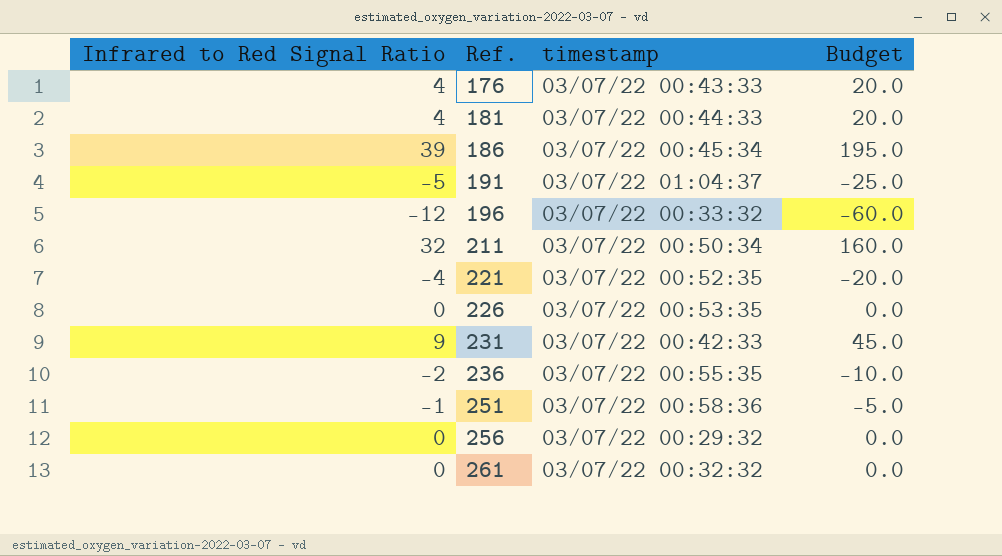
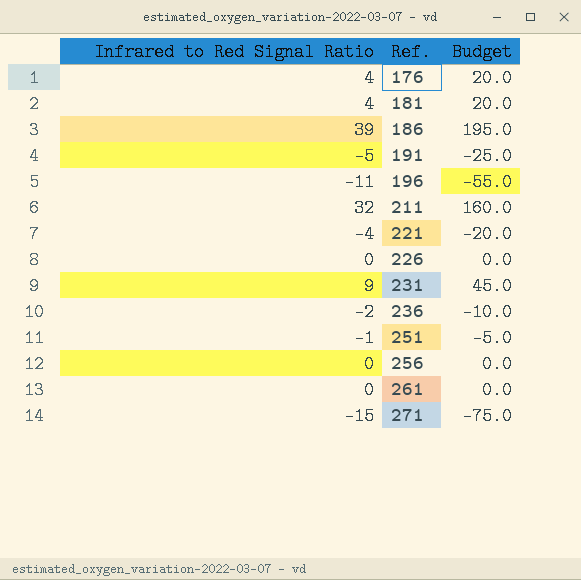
column timestamp | position: 3 -> none
196 | Infrared to Red Signal Ratio: -12 -> -11
196 | Budget: -60.0 -> -55.0
row 271: none -> -15 | -75.0

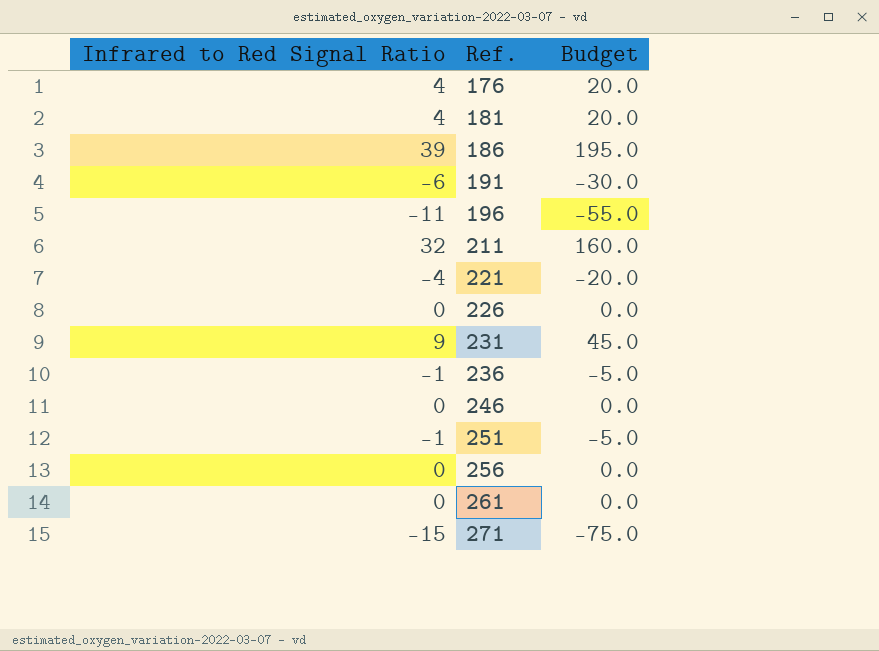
191 | Infrared to Red Signal Ratio: -5 -> -6
191 | Budget: -25.0 -> -30.0
236 | Infrared to Red Signal Ratio: -2 -> -1
236 | Budget: -10.0 -> -5.0
row 246: none -> 0 | 0.0

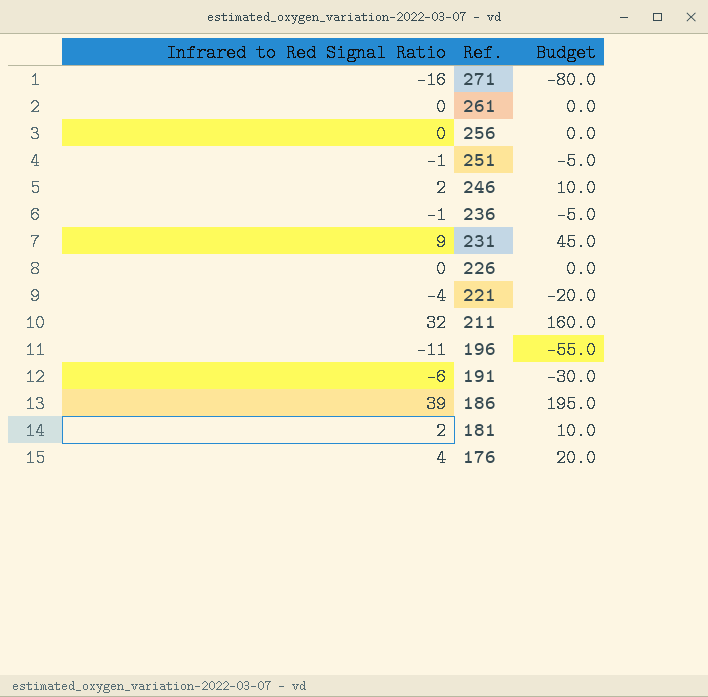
row order: Ref. ascending -> Ref. descending
271 | Infrared to Red Signal Ratio: -15 -> -16
271 | Budget: -75.0 -> -80.0
246 | Infrared to Red Signal Ratio: 0 -> 2
246 | Budget: 0.0 -> 10.0
181 | Infrared to Red Signal Ratio: 4 -> 2
181 | Budget: 20.0 -> 10.0

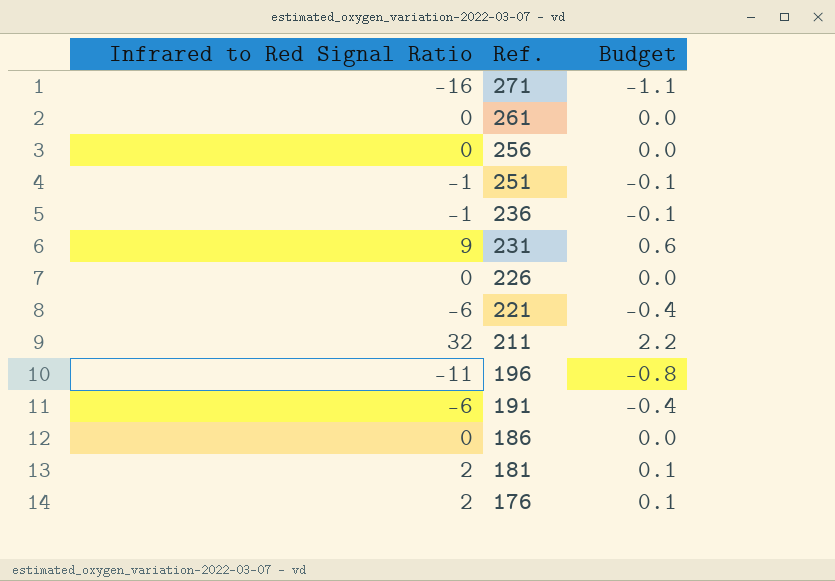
column Budget | formula: [Infrared to Red Signal Ratio] * 5 -> [Infrared to Red Signal Ratio] * 0.07
row 246: 2 | 10.0 -> none
221 | Infrared to Red Signal Ratio: -4 -> -6
186 | Infrared to Red Signal Ratio: 39 -> 0
176 | Infrared to Red Signal Ratio: 4 -> 2

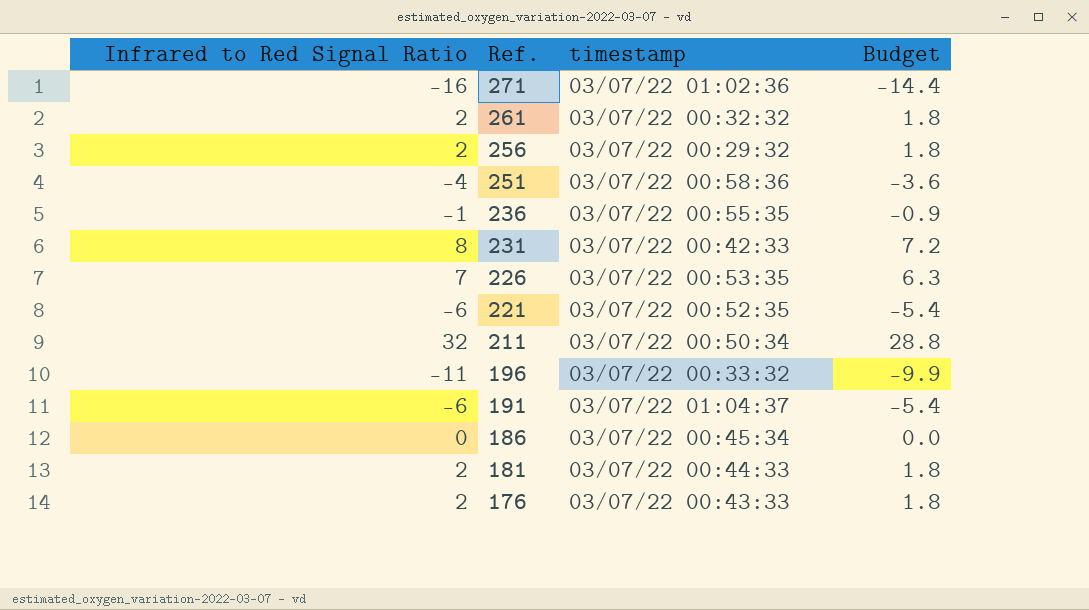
column timestamp | position: none -> 3
column Budget | formula: [Infrared to Red Signal Ratio] * 0.07 -> [Infrared to Red Signal Ratio] * 0.9
261 | Infrared to Red Signal Ratio: 0 -> 2
256 | Infrared to Red Signal Ratio: 0 -> 2
251 | Infrared to Red Signal Ratio: -1 -> -4
231 | Infrared to Red Signal Ratio: 9 -> 8
226 | Infrared to Red Signal Ratio: 0 -> 7

